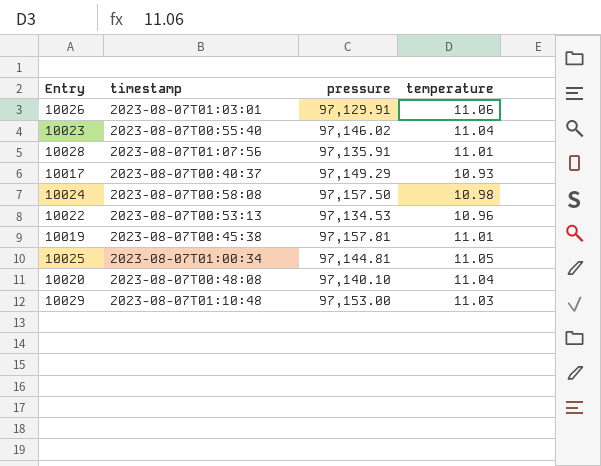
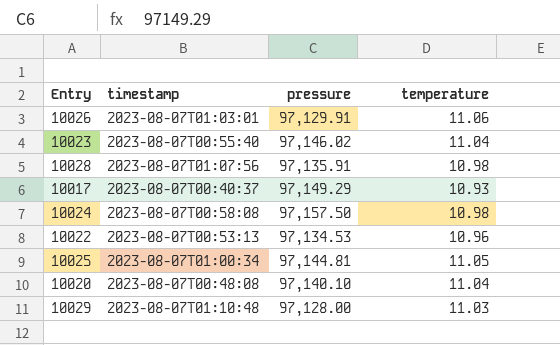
row 10019: 2023-08-07T00:45:38 | 97,157.81 | 11.01 -> none
10028 | temperature: 11.01 -> 10.98
10029 | pressure: 97,153.00 -> 97,128.00

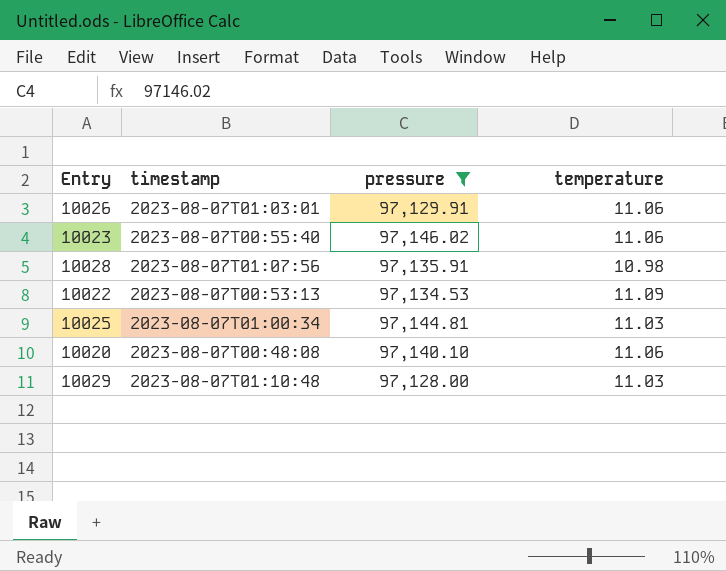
filter: none -> pressure <= 97,146.02
10023 | temperature: 11.04 -> 11.06
10022 | temperature: 10.96 -> 11.09
10025 | temperature: 11.05 -> 11.03
10020 | temperature: 11.04 -> 11.06

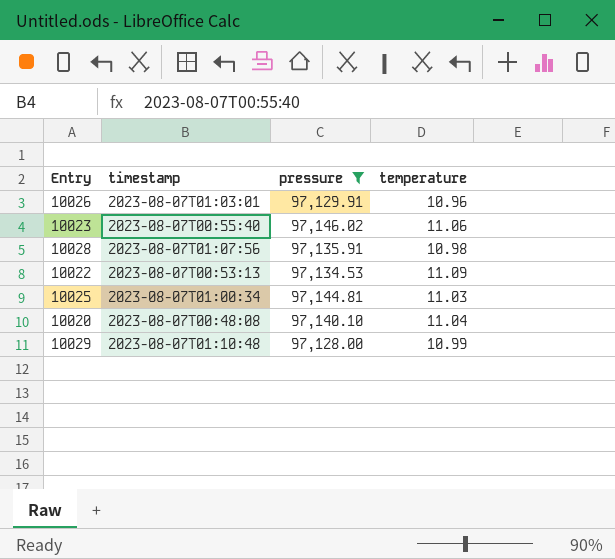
10026 | temperature: 11.06 -> 10.96
10020 | temperature: 11.06 -> 11.04
10029 | temperature: 11.03 -> 10.99

